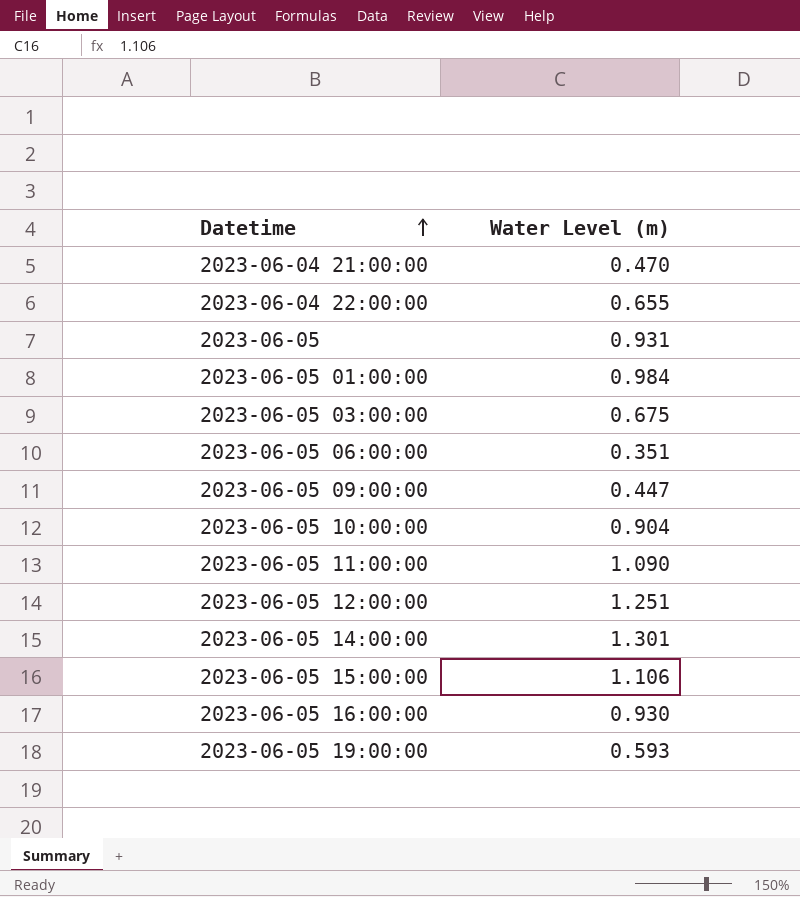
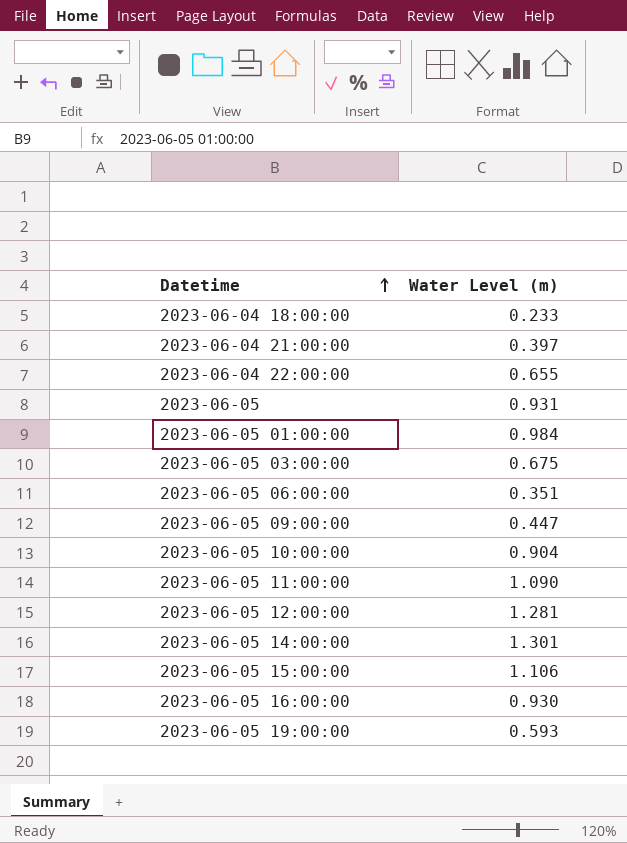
row 2023-06-04 18:00:00: none -> 0.233
2023-06-04 21:00:00 | Water Level (m): 0.470 -> 0.397
2023-06-05 12:00:00 | Water Level (m): 1.251 -> 1.281

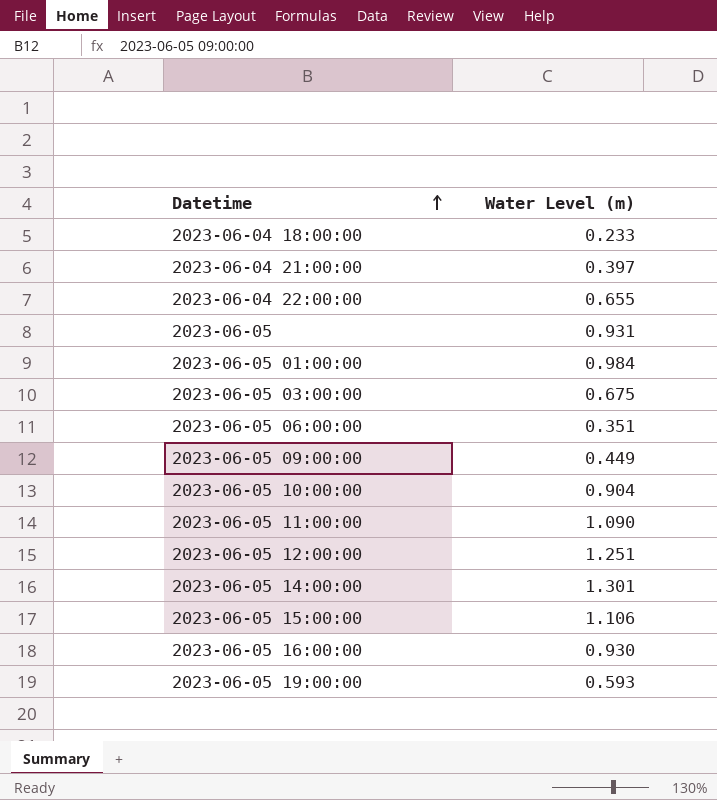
2023-06-05 09:00:00 | Water Level (m): 0.447 -> 0.449
2023-06-05 12:00:00 | Water Level (m): 1.281 -> 1.251

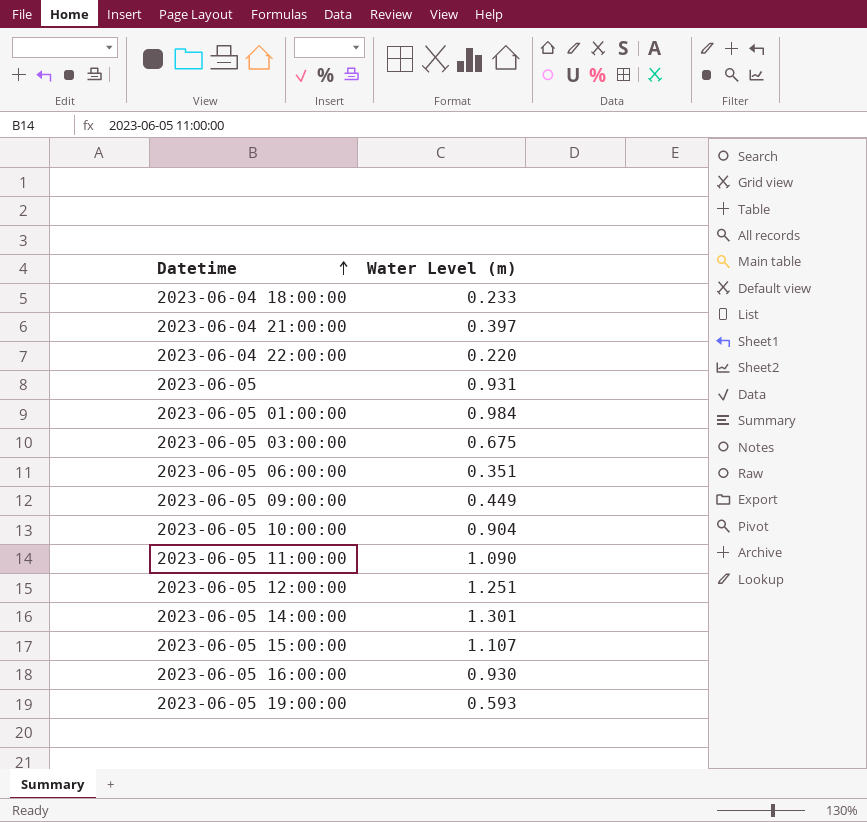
2023-06-04 22:00:00 | Water Level (m): 0.655 -> 0.220
2023-06-05 15:00:00 | Water Level (m): 1.106 -> 1.107

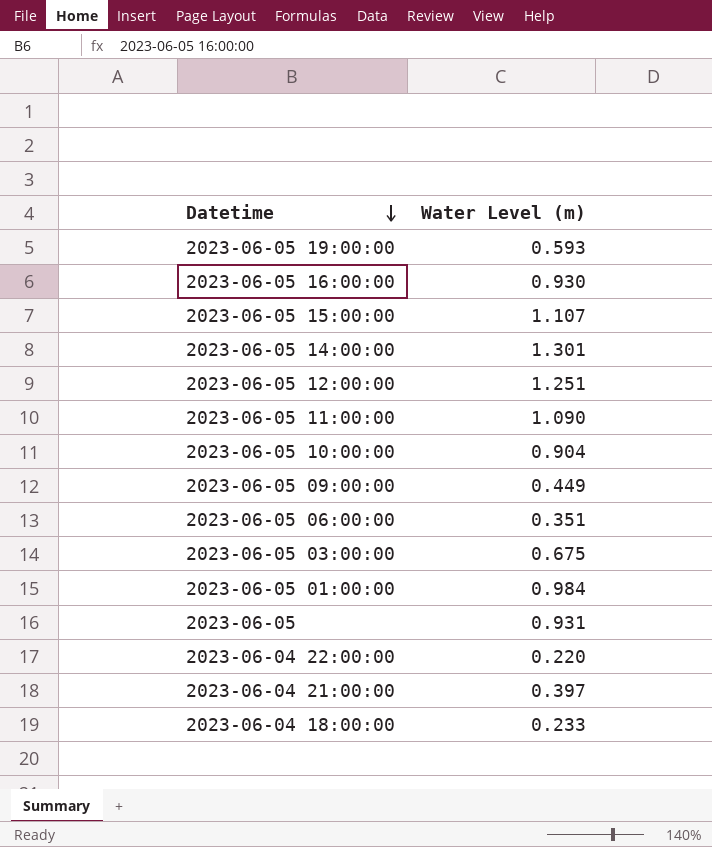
row order: Datetime ascending -> Datetime descending

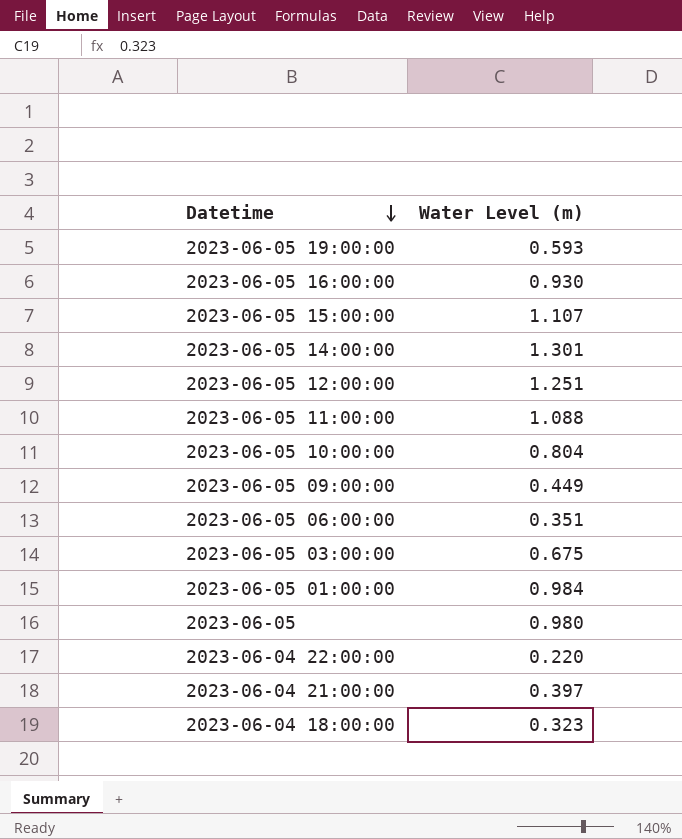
2023-06-05 11:00:00 | Water Level (m): 1.090 -> 1.088
2023-06-05 10:00:00 | Water Level (m): 0.904 -> 0.804
2023-06-05 | Water Level (m): 0.931 -> 0.980
2023-06-04 18:00:00 | Water Level (m): 0.233 -> 0.323

